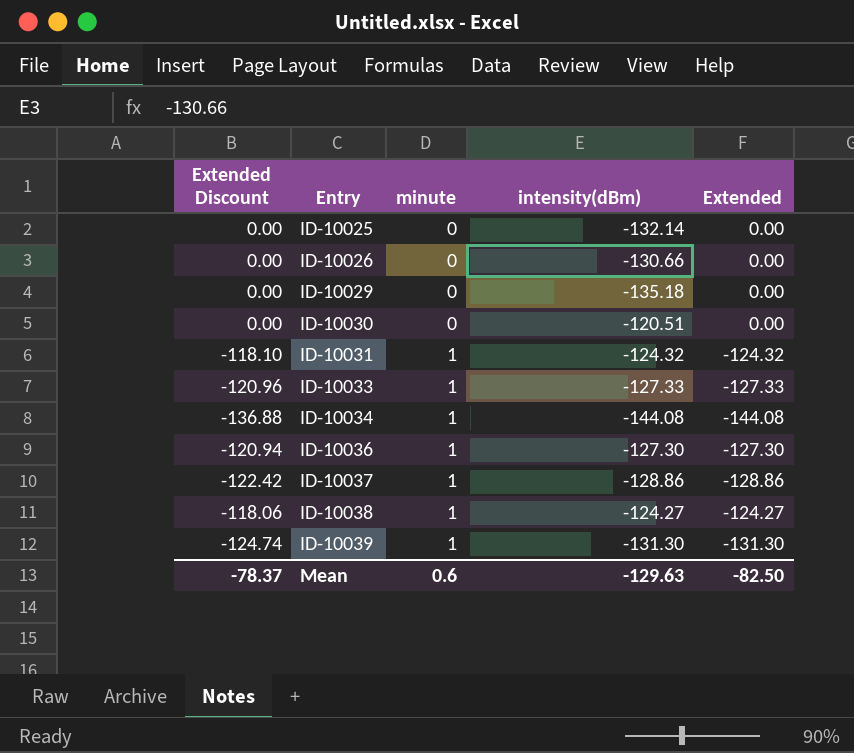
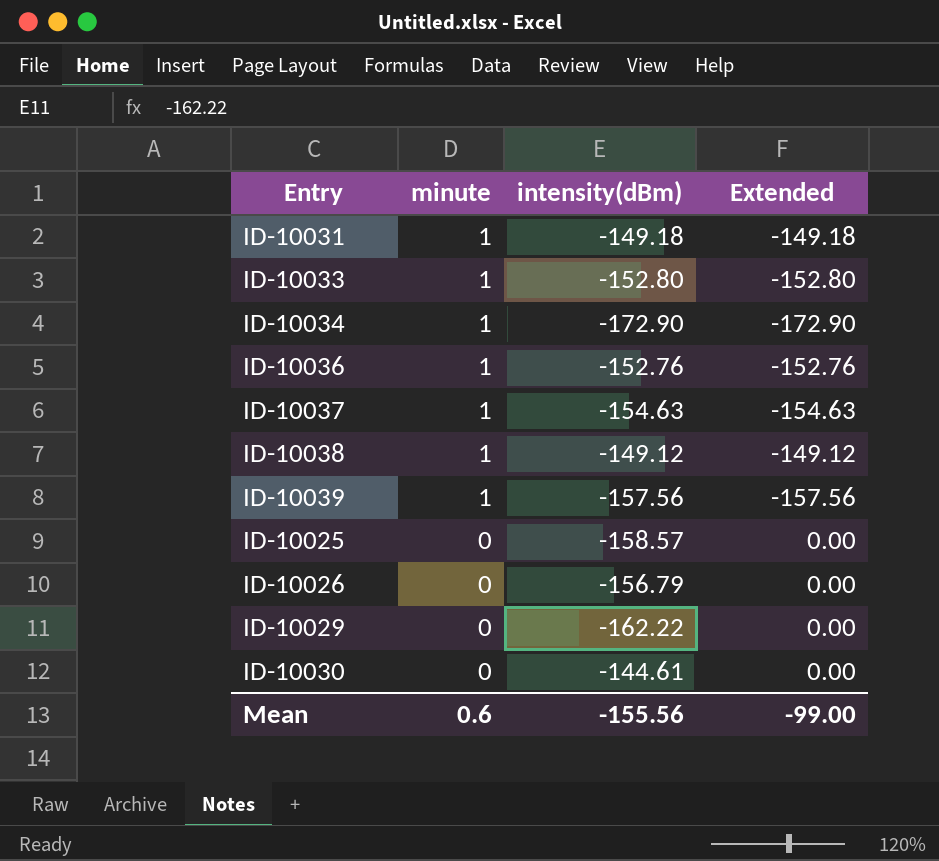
row order: Entry ascending -> minute descending
column Extended Discount | formula: [Extended] * 0.95 -> none
ID-10031 | intensity(dBm): -124.32 -> -149.18
ID-10031 | Extended: -124.32 -> -149.18
ID-10033 | intensity(dBm): -127.33 -> -152.80
ID-10033 | Extended: -127.33 -> -152.80
ID-10034 | intensity(dBm): -144.08 -> -172.90
ID-10034 | Extended: -144.08 -> -172.90
ID-10036 | intensity(dBm): -127.30 -> -152.76
ID-10036 | Extended: -127.30 -> -152.76
ID-10037 | intensity(dBm): -128.86 -> -154.63
ID-10037 | Extended: -128.86 -> -154.63
ID-10038 | intensity(dBm): -124.27 -> -149.12
ID-10038 | Extended: -124.27 -> -149.12
ID-10039 | intensity(dBm): -131.30 -> -157.56
ID-10039 | Extended: -131.30 -> -157.56
ID-10025 | intensity(dBm): -132.14 -> -158.57
ID-10026 | intensity(dBm): -130.66 -> -156.79
ID-10029 | intensity(dBm): -135.18 -> -162.22
ID-10030 | intensity(dBm): -120.51 -> -144.61
Mean | intensity(dBm): -129.63 -> -155.56
Mean | Extended: -82.50 -> -99.00

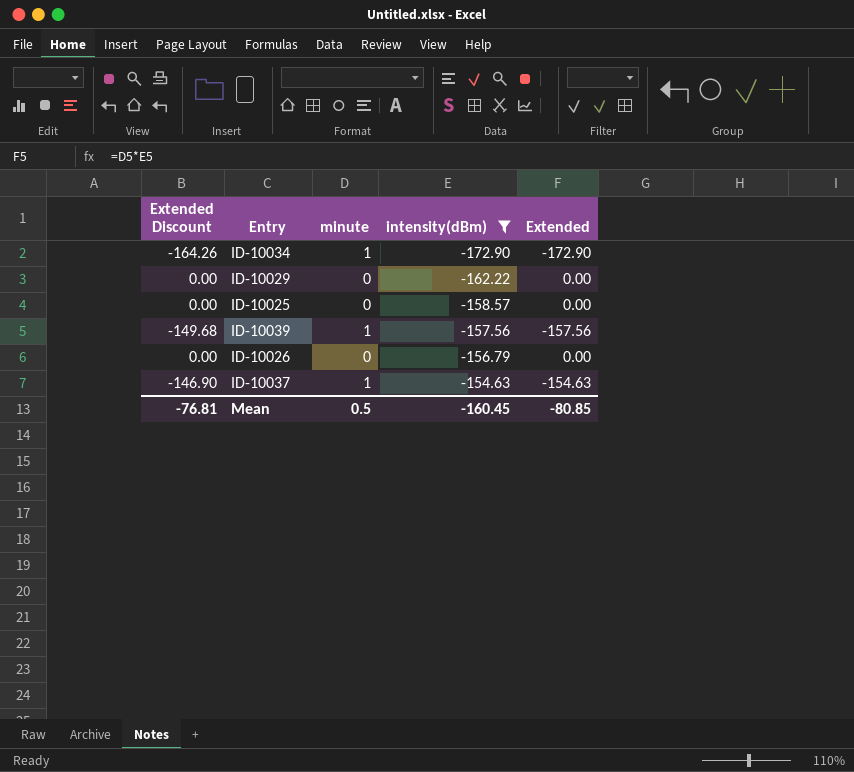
filter: none -> intensity(dBm) <= -154.63
row order: minute descending -> intensity(dBm) ascending
column Extended Discount | formula: none -> [Extended] * 0.95
Mean | minute: 0.6 -> 0.5
Mean | intensity(dBm): -155.56 -> -160.45
Mean | Extended: -99.00 -> -80.85

